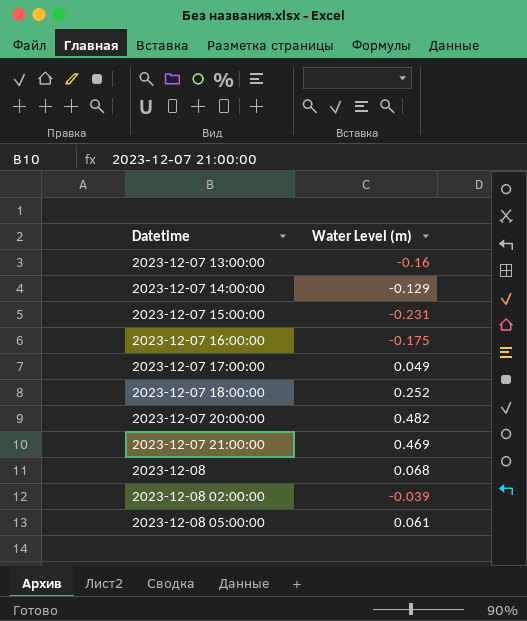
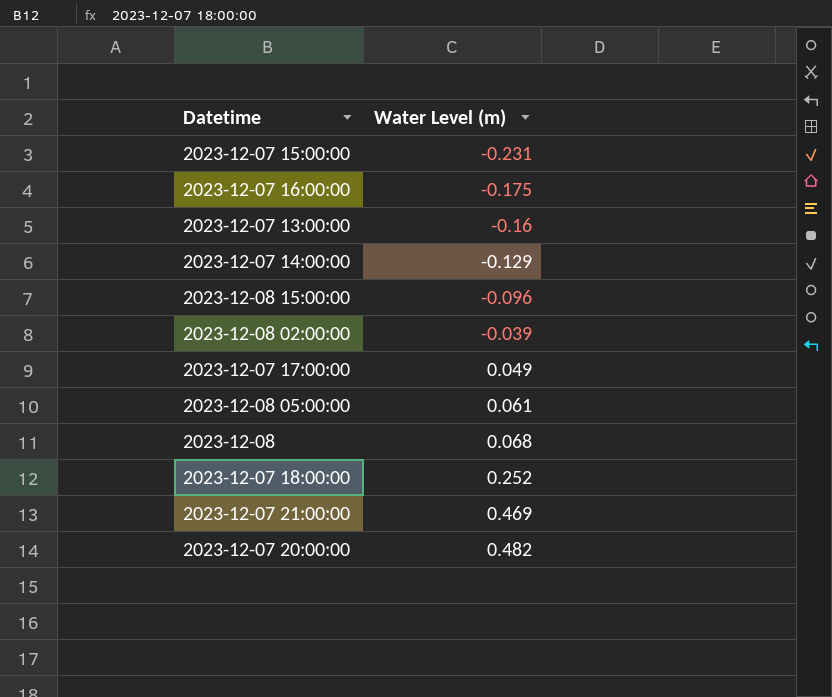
row order: Datetime ascending -> Water Level (m) ascending
row 2023-12-08 15:00:00: none -> -0.096

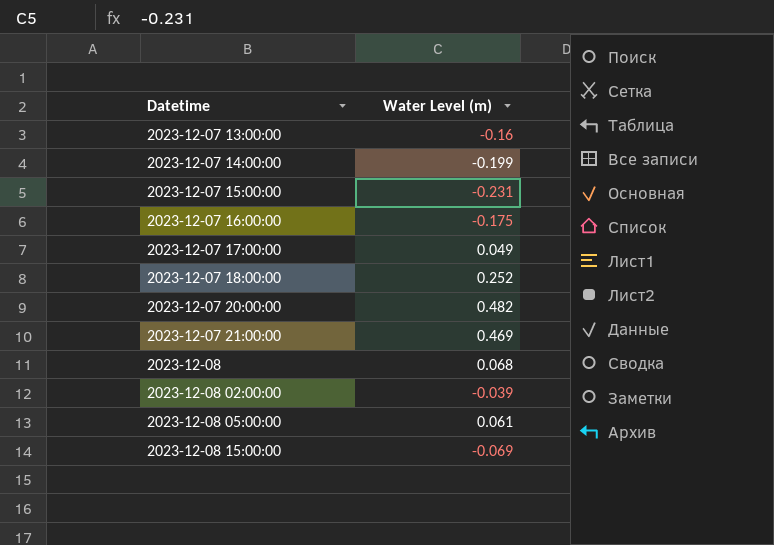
row order: Water Level (m) ascending -> Datetime ascending
2023-12-07 14:00:00 | Water Level (m): -0.129 -> -0.199
2023-12-08 15:00:00 | Water Level (m): -0.096 -> -0.069

